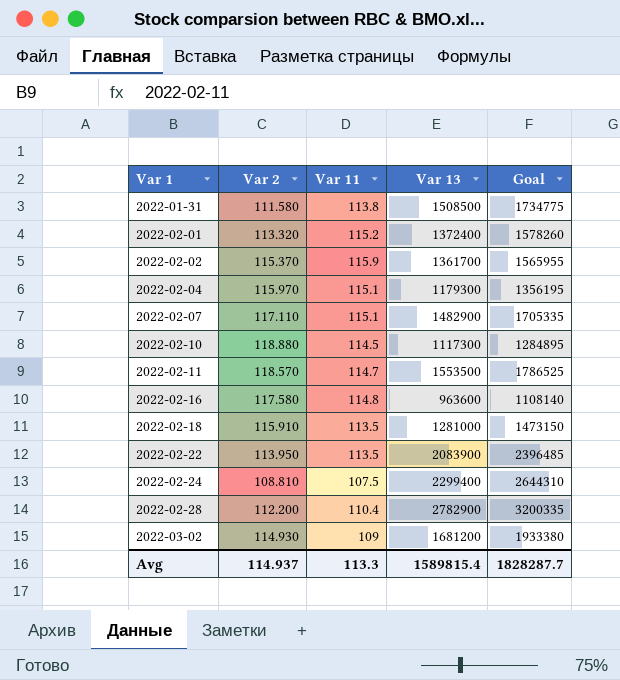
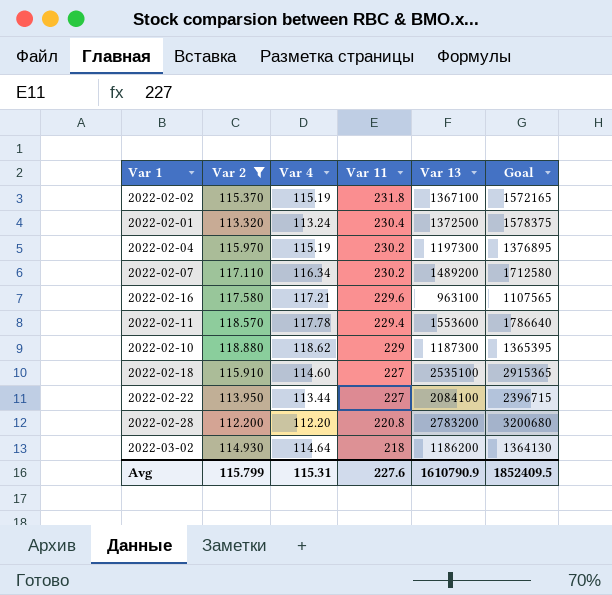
filter: none -> Var 2 >= 112.200
row order: Var 1 ascending -> Var 11 descending
column Var 4 | position: none -> 3
2022-02-02 | Var 11: 115.9 -> 231.8
2022-02-02 | Var 13: 1361700 -> 1367100
2022-02-02 | Goal: 1565955 -> 1572165
2022-02-01 | Var 11: 115.2 -> 230.4
2022-02-01 | Var 13: 1372400 -> 1372500
2022-02-01 | Goal: 1578260 -> 1578375
2022-02-04 | Var 11: 115.1 -> 230.2
2022-02-04 | Var 13: 1179300 -> 1197300
2022-02-04 | Goal: 1356195 -> 1376895
2022-02-07 | Var 11: 115.1 -> 230.2
2022-02-07 | Var 13: 1482900 -> 1489200
2022-02-07 | Goal: 1705335 -> 1712580
2022-02-16 | Var 11: 114.8 -> 229.6
2022-02-16 | Var 13: 963600 -> 963100
2022-02-16 | Goal: 1108140 -> 1107565
2022-02-11 | Var 11: 114.7 -> 229.4
2022-02-11 | Var 13: 1553500 -> 1553600
2022-02-11 | Goal: 1786525 -> 1786640
2022-02-10 | Var 11: 114.5 -> 229
2022-02-10 | Var 13: 1117300 -> 1187300
2022-02-10 | Goal: 1284895 -> 1365395
2022-02-18 | Var 11: 113.5 -> 227
2022-02-18 | Var 13: 1281000 -> 2535100
2022-02-18 | Goal: 1473150 -> 2915365
2022-02-22 | Var 11: 113.5 -> 227
2022-02-22 | Var 13: 2083900 -> 2084100
2022-02-22 | Goal: 2396485 -> 2396715
2022-02-28 | Var 11: 110.4 -> 220.8
2022-02-28 | Var 13: 2782900 -> 2783200
2022-02-28 | Goal: 3200335 -> 3200680
2022-03-02 | Var 11: 109 -> 218
2022-03-02 | Var 13: 1681200 -> 1186200
2022-03-02 | Goal: 1933380 -> 1364130
Avg | Var 2: 114.937 -> 115.799
Avg | Var 11: 113.3 -> 227.6
Avg | Var 13: 1589815.4 -> 1610790.9
Avg | Goal: 1828287.7 -> 1852409.5

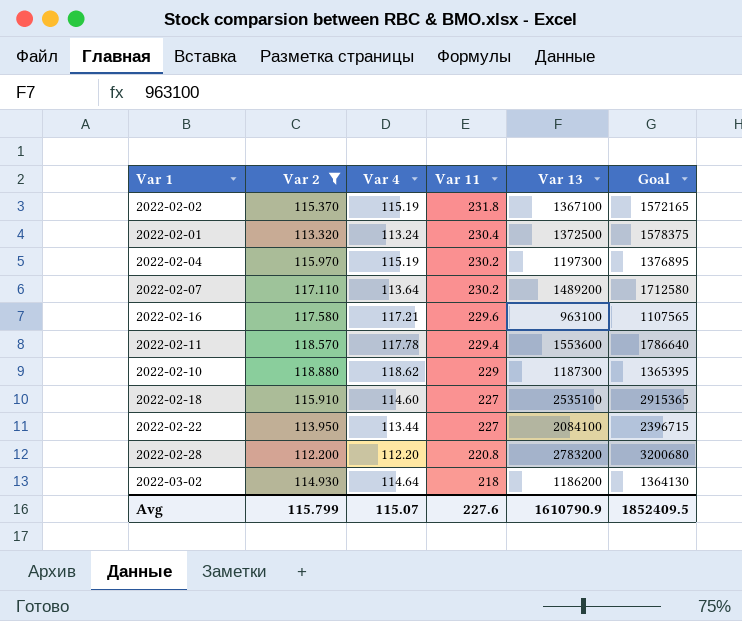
2022-02-07 | Var 4: 116.34 -> 113.64
Avg | Var 4: 115.31 -> 115.07

